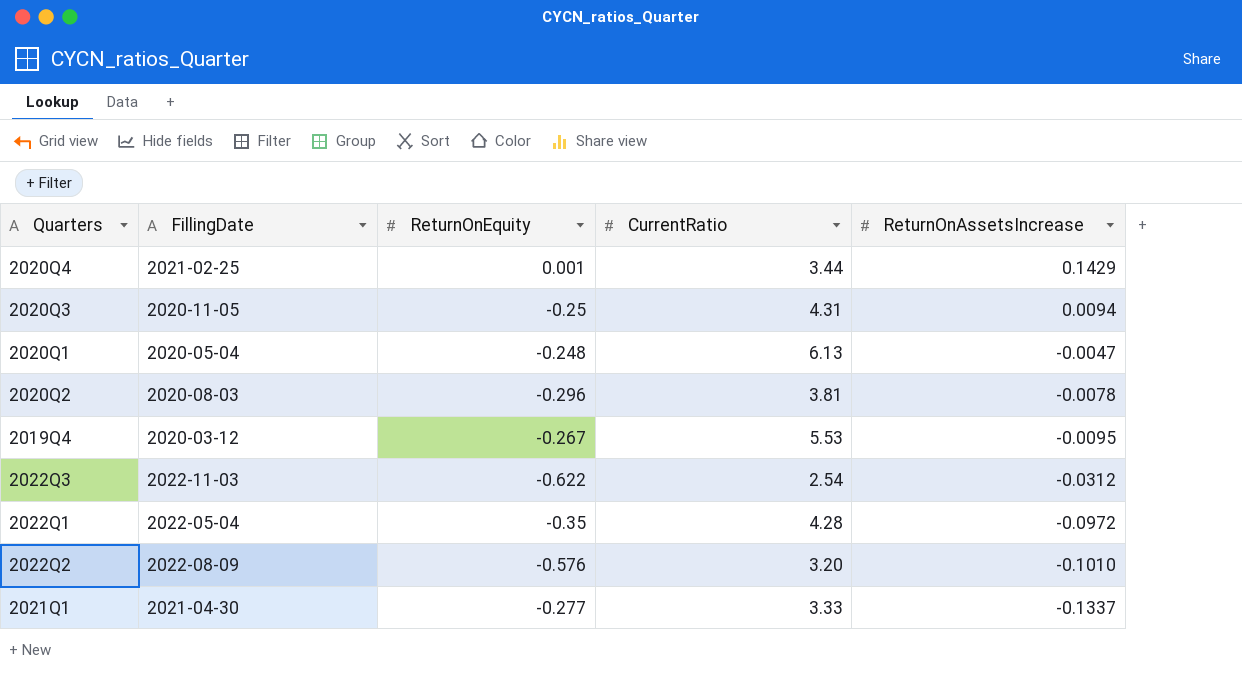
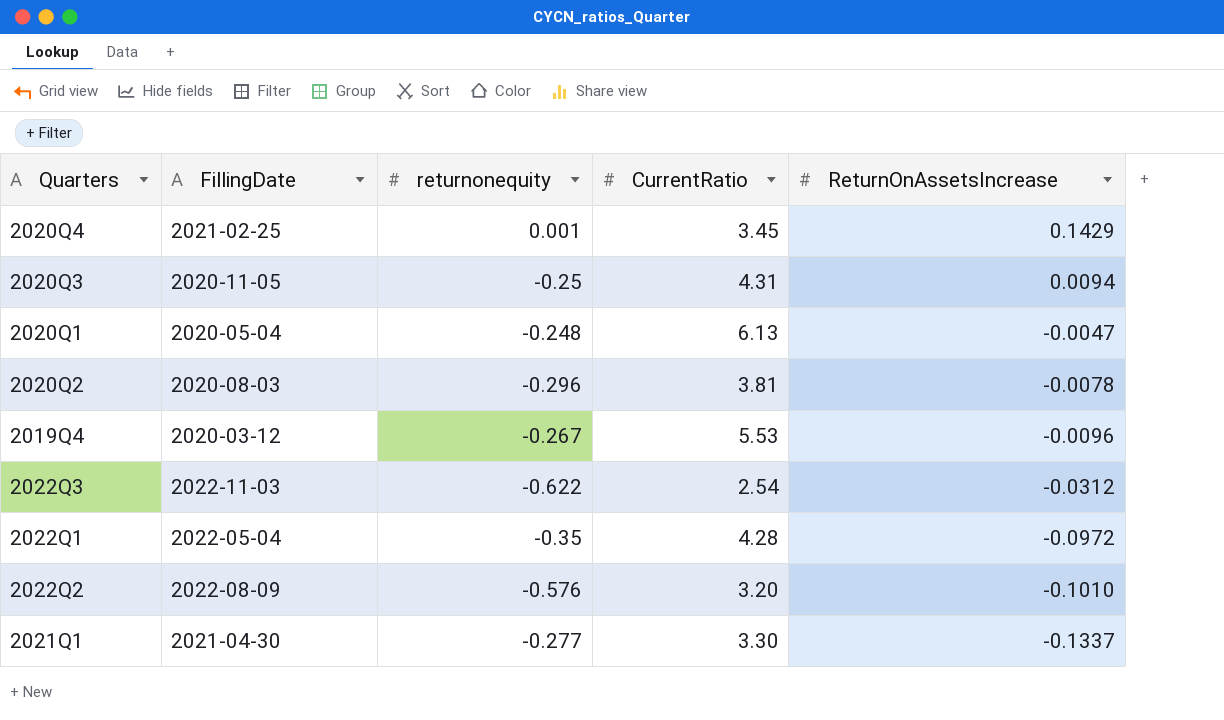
column name: ReturnOnEquity -> returnonequity
2020Q4 | CurrentRatio: 3.44 -> 3.45
2019Q4 | ReturnOnAssetsIncrease: -0.0095 -> -0.0096
2021Q1 | CurrentRatio: 3.33 -> 3.30

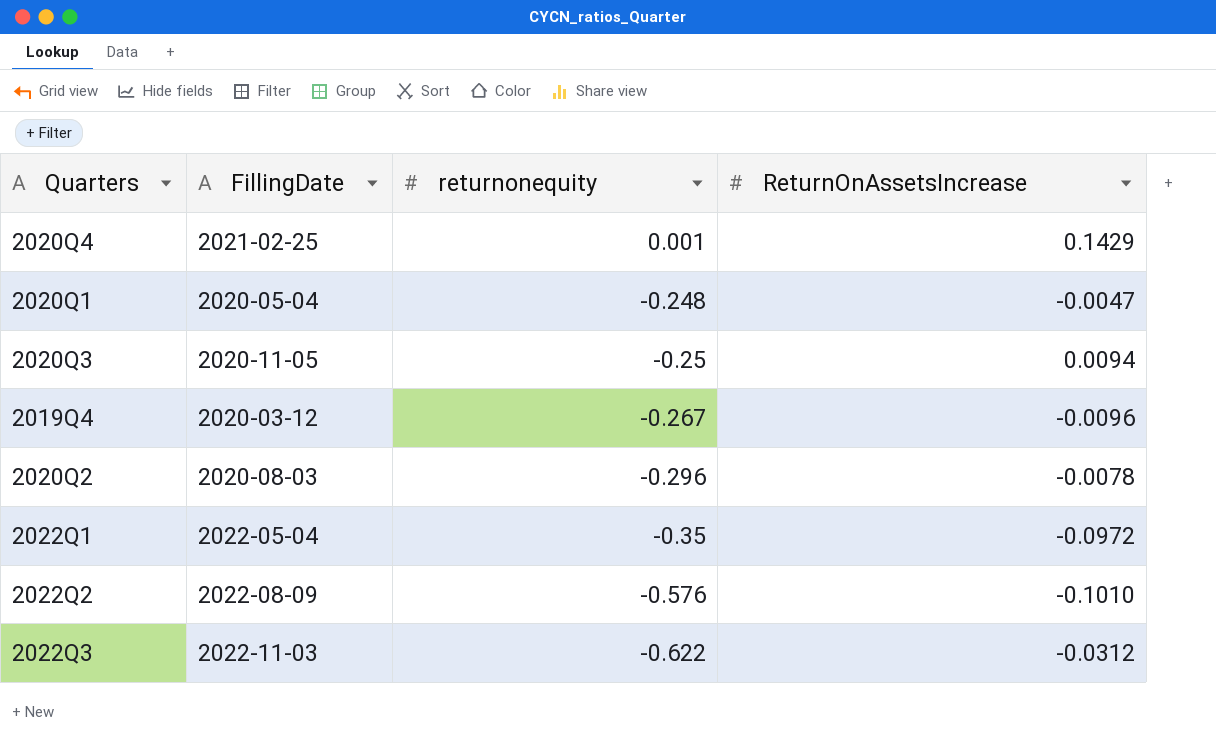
row order: ReturnOnAssetsIncrease descending -> returnonequity descending
column CurrentRatio | position: 4 -> none
row 2021Q1: 2021-04-30 | -0.277 | 3.30 | -0.1337 -> none

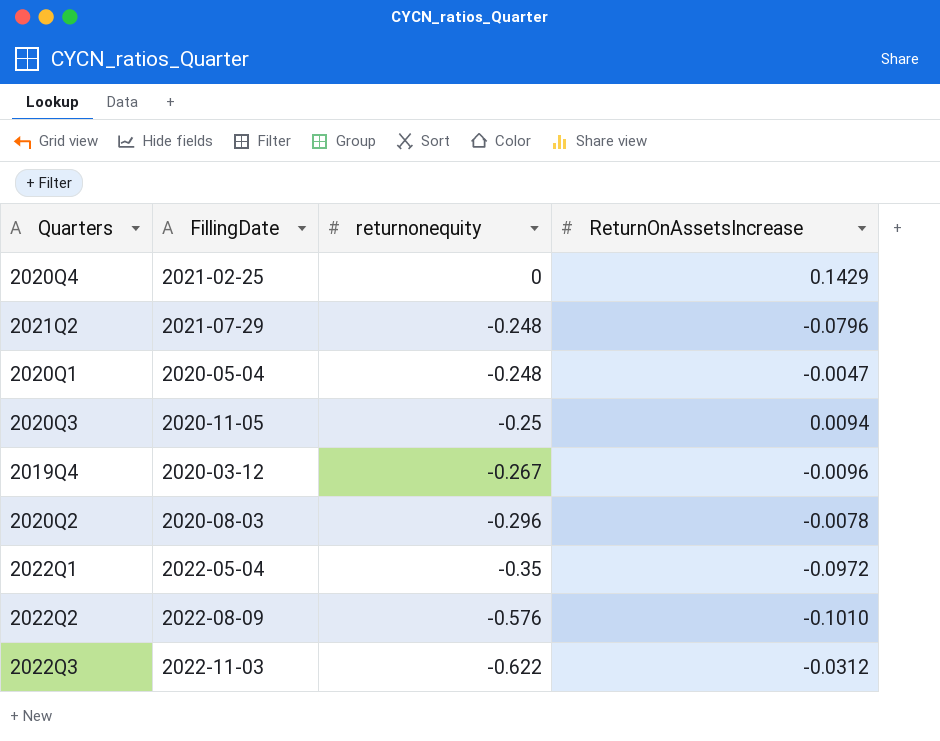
2020Q4 | returnonequity: 0.001 -> 0
row 2021Q2: none -> 2021-07-29 | -0.248 | -0.0796

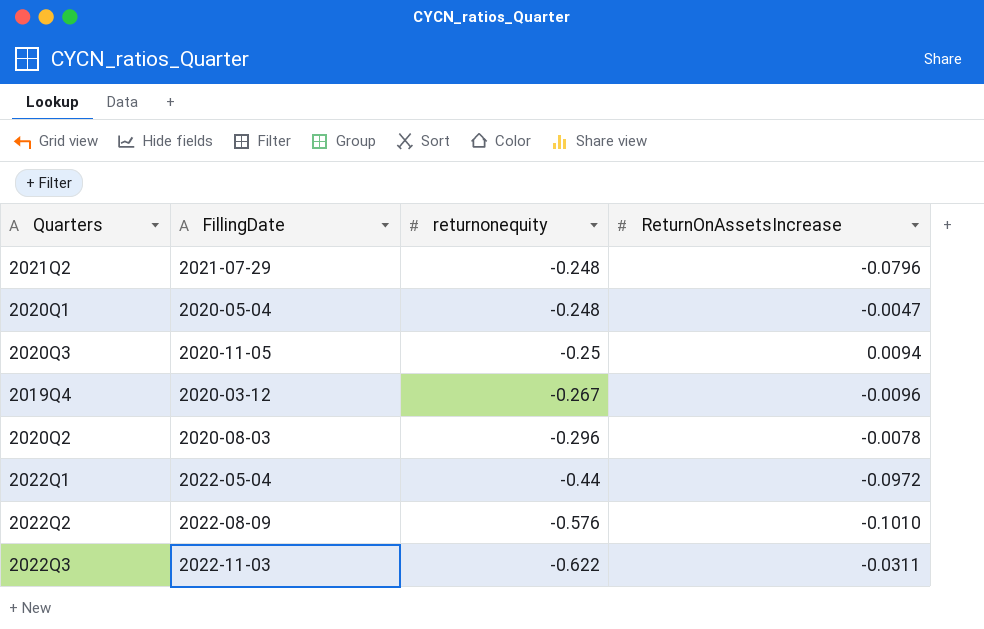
row 2020Q4: 2021-02-25 | 0 | 0.1429 -> none
2022Q1 | returnonequity: -0.35 -> -0.44
2022Q3 | ReturnOnAssetsIncrease: -0.0312 -> -0.0311

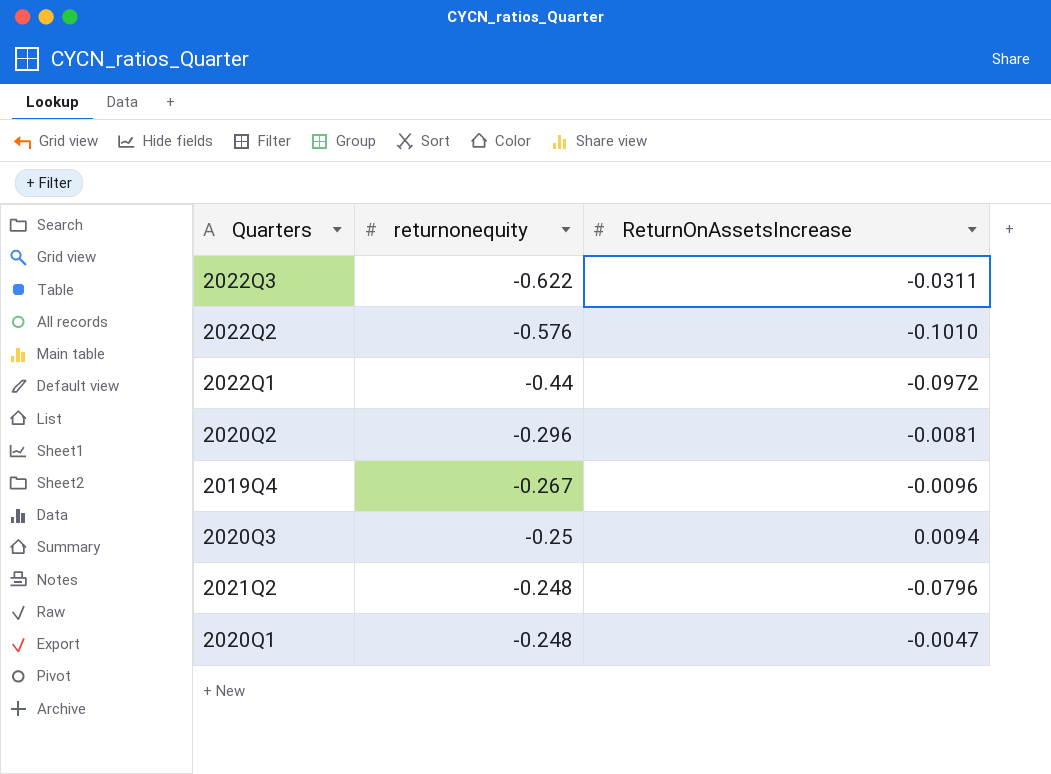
row order: returnonequity descending -> returnonequity ascending
column FillingDate | position: 2 -> none
2020Q2 | ReturnOnAssetsIncrease: -0.0078 -> -0.0081

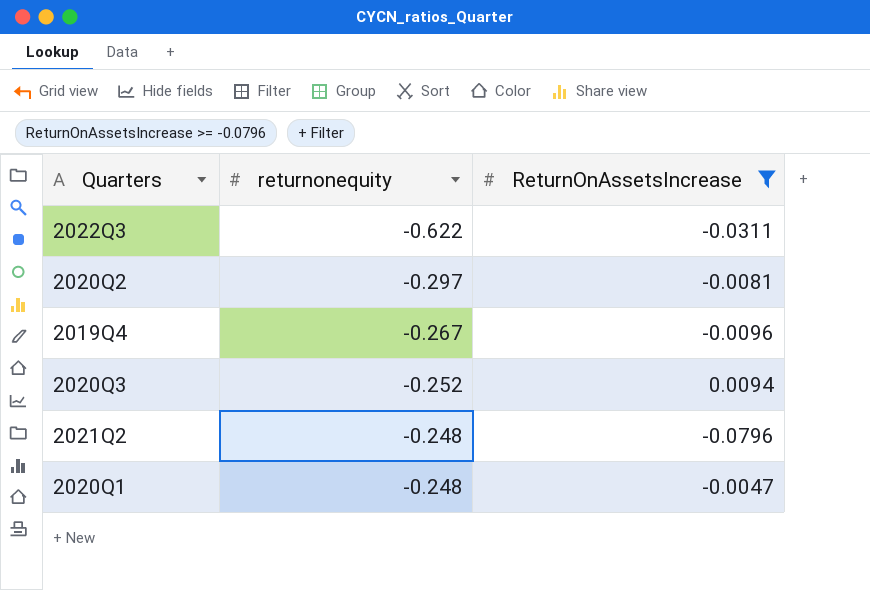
filter: none -> ReturnOnAssetsIncrease >= -0.0796
2020Q2 | returnonequity: -0.296 -> -0.297
2020Q3 | returnonequity: -0.25 -> -0.252

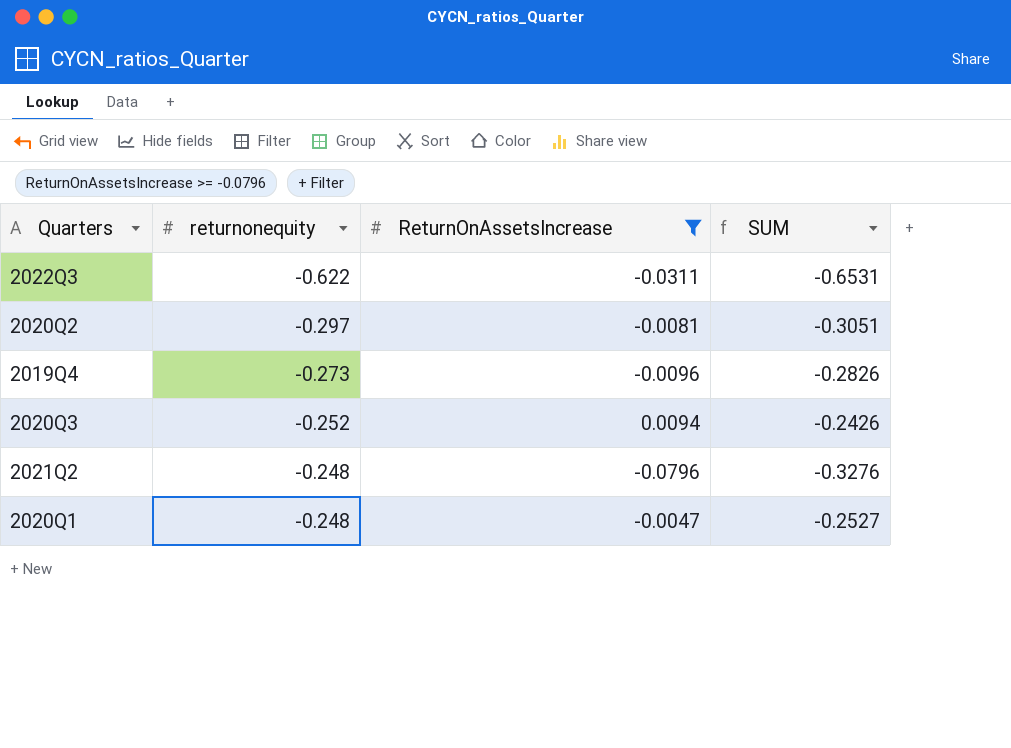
column SUM | formula: none -> [returnonequity] + [ReturnOnAssetsIncrease]
2019Q4 | returnonequity: -0.267 -> -0.273

